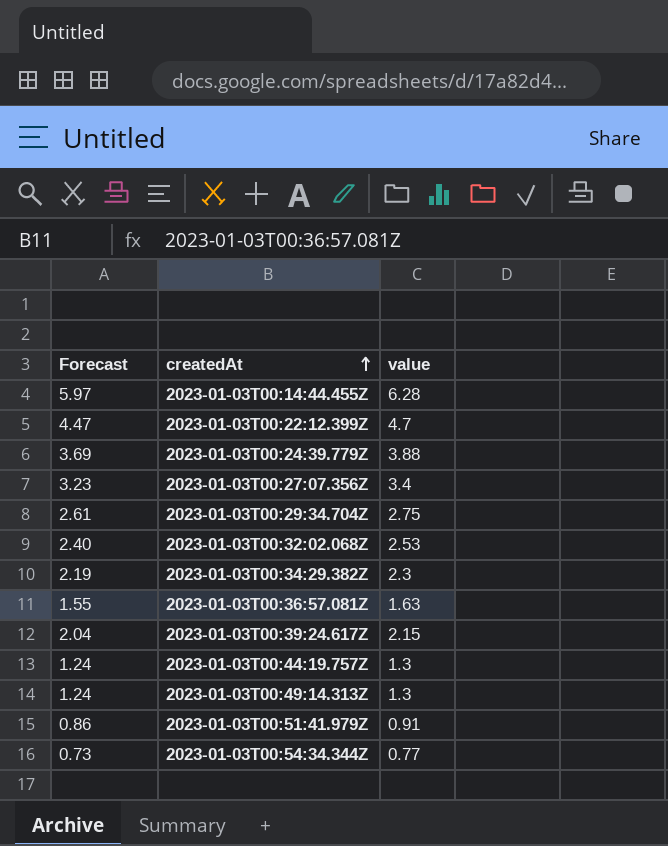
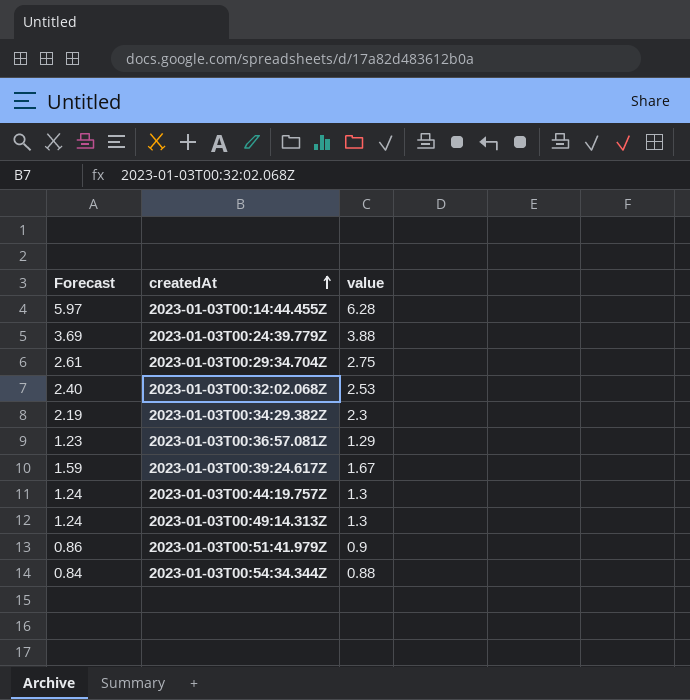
row 2023-01-03T00:22:12.399Z: 4.47 | 4.7 -> none
row 2023-01-03T00:27:07.356Z: 3.23 | 3.4 -> none
2023-01-03T00:36:57.081Z | Forecast: 1.55 -> 1.23
2023-01-03T00:36:57.081Z | value: 1.63 -> 1.29
2023-01-03T00:39:24.617Z | Forecast: 2.04 -> 1.59
2023-01-03T00:39:24.617Z | value: 2.15 -> 1.67
2023-01-03T00:51:41.979Z | value: 0.91 -> 0.9
2023-01-03T00:54:34.344Z | Forecast: 0.73 -> 0.84
2023-01-03T00:54:34.344Z | value: 0.77 -> 0.88

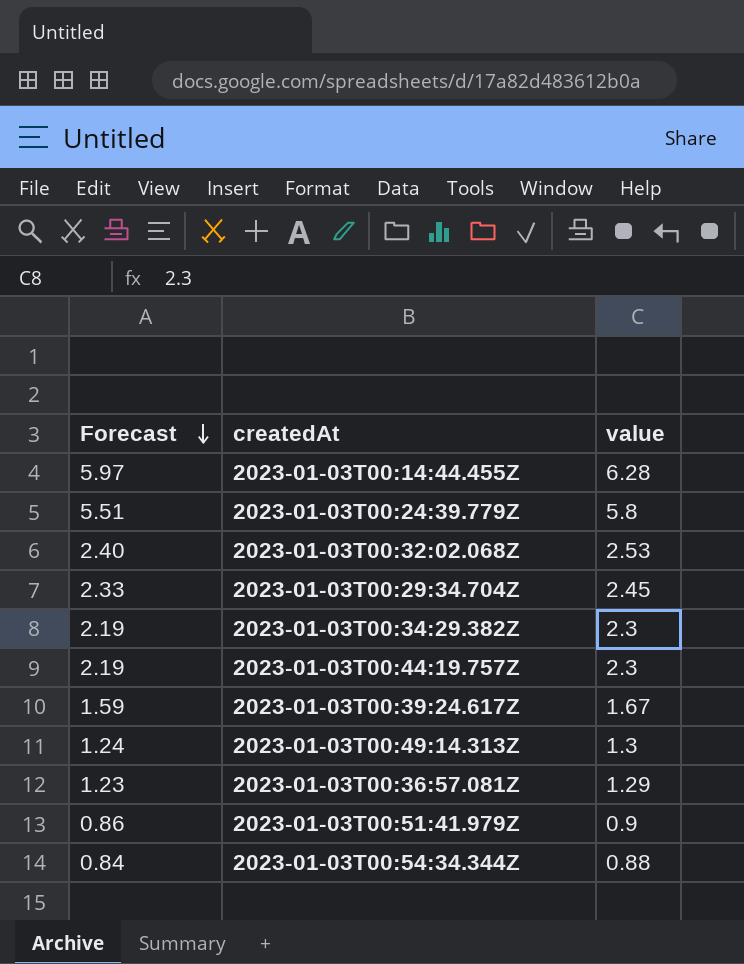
row order: createdAt ascending -> Forecast descending
2023-01-03T00:24:39.779Z | Forecast: 3.69 -> 5.51
2023-01-03T00:24:39.779Z | value: 3.88 -> 5.8
2023-01-03T00:29:34.704Z | Forecast: 2.61 -> 2.33
2023-01-03T00:29:34.704Z | value: 2.75 -> 2.45
2023-01-03T00:44:19.757Z | Forecast: 1.24 -> 2.19
2023-01-03T00:44:19.757Z | value: 1.3 -> 2.3

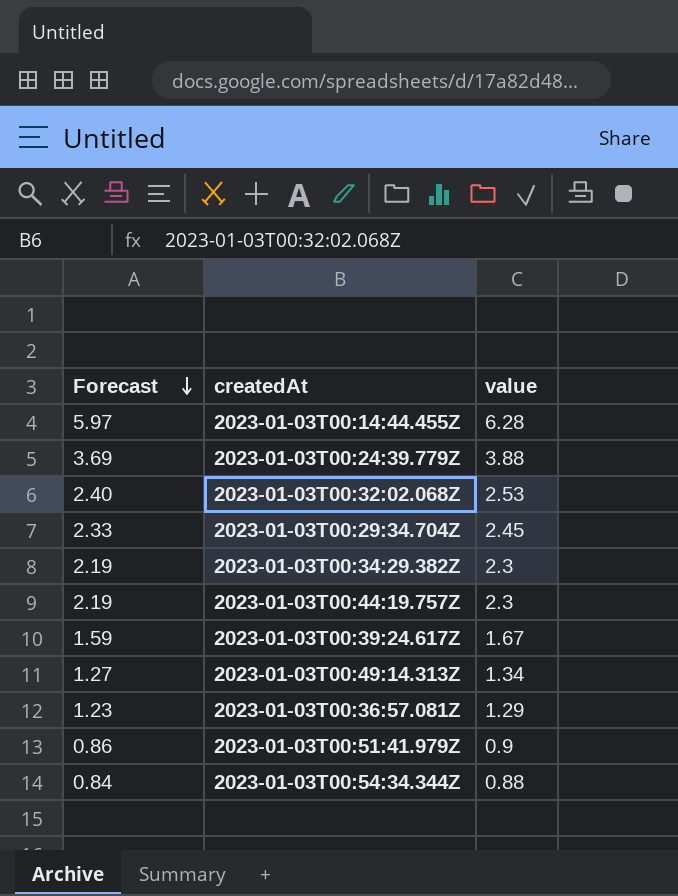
2023-01-03T00:24:39.779Z | Forecast: 5.51 -> 3.69
2023-01-03T00:24:39.779Z | value: 5.8 -> 3.88
2023-01-03T00:49:14.313Z | Forecast: 1.24 -> 1.27
2023-01-03T00:49:14.313Z | value: 1.3 -> 1.34

